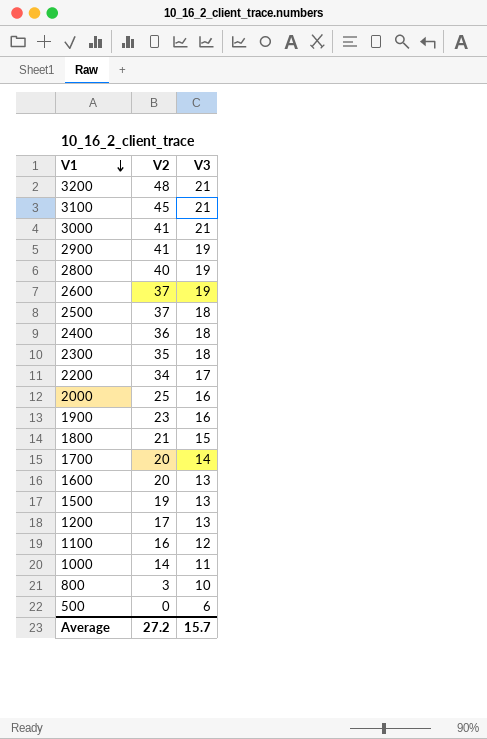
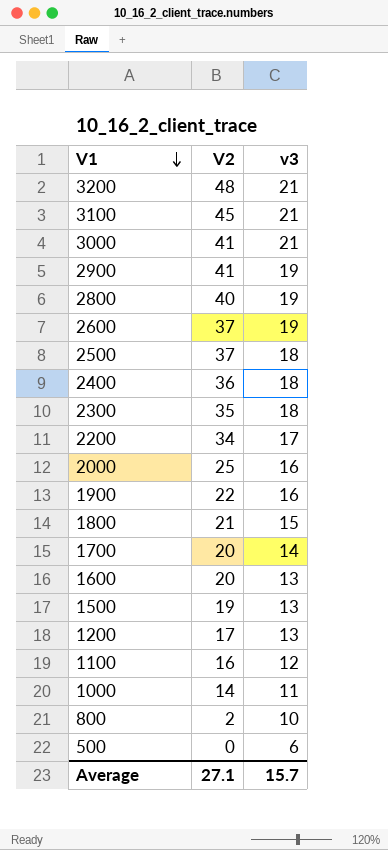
column name: V3 -> v3
1900 | V2: 23 -> 22
800 | V2: 3 -> 2
Average | V2: 27.2 -> 27.1

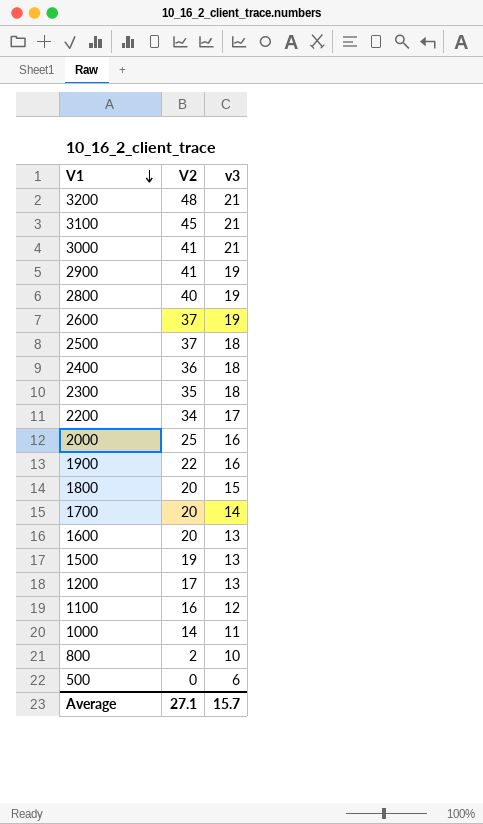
1800 | V2: 21 -> 20

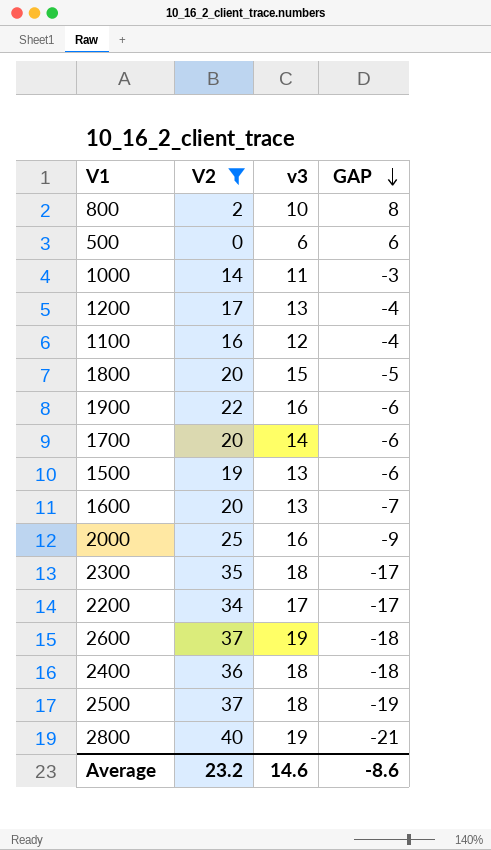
filter: none -> V2 <= 40
row order: V1 descending -> GAP descending
column GAP | formula: none -> [v3] - [V2]
Average | V2: 27.1 -> 23.2
Average | v3: 15.7 -> 14.6

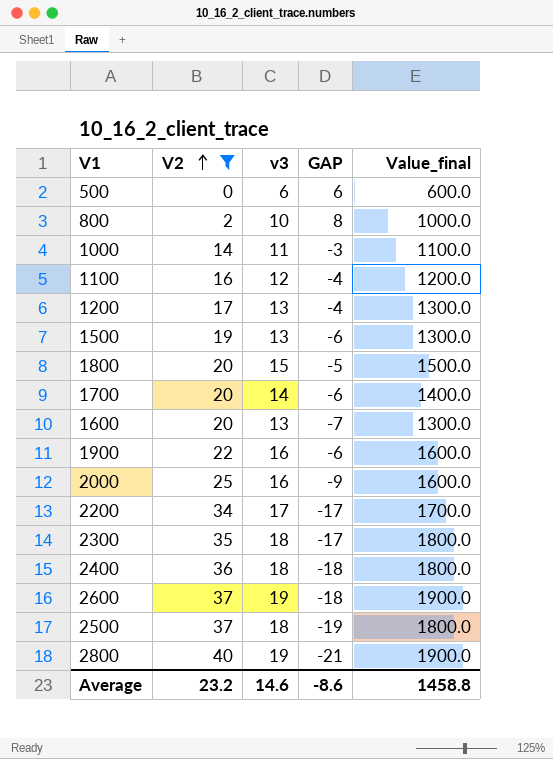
row order: GAP descending -> V2 ascending
column Value_final | formula: none -> [v3] * 100

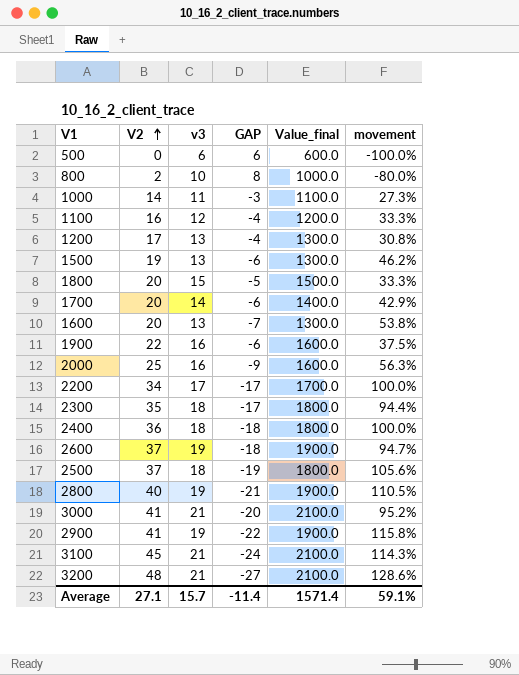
filter: V2 <= 40 -> none
column movement | formula: none -> ([V2] - [v3]) / [v3]
Average | V2: 23.2 -> 27.1
Average | v3: 14.6 -> 15.7
Average | GAP: -8.6 -> -11.4
Average | Value_final: 1458.8 -> 1571.4

